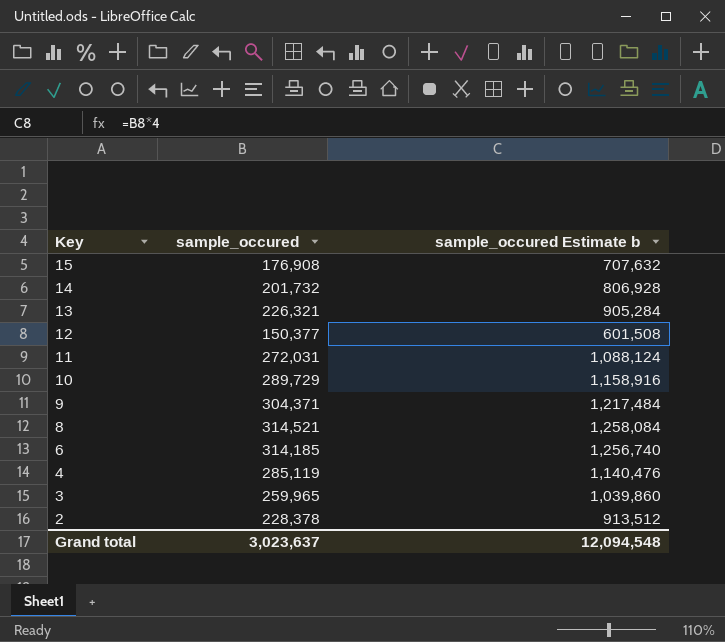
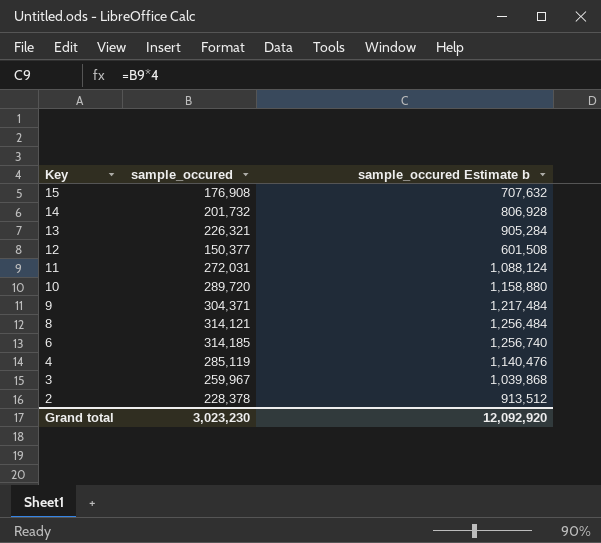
10 | sample_occured: 289,729 -> 289,720
10 | sample_occured Estimate b: 1,158,916 -> 1,158,880
8 | sample_occured: 314,521 -> 314,121
8 | sample_occured Estimate b: 1,258,084 -> 1,256,484
3 | sample_occured: 259,965 -> 259,967
3 | sample_occured Estimate b: 1,039,860 -> 1,039,868
Grand total | sample_occured: 3,023,637 -> 3,023,230
Grand total | sample_occured Estimate b: 12,094,548 -> 12,092,920

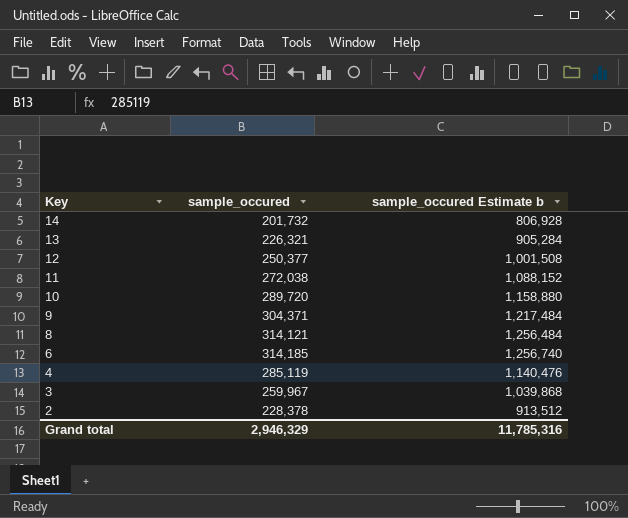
row 15: 176,908 | 707,632 -> none
12 | sample_occured: 150,377 -> 250,377
12 | sample_occured Estimate b: 601,508 -> 1,001,508
11 | sample_occured: 272,031 -> 272,038
11 | sample_occured Estimate b: 1,088,124 -> 1,088,152
Grand total | sample_occured: 3,023,230 -> 2,946,329
Grand total | sample_occured Estimate b: 12,092,920 -> 11,785,316

